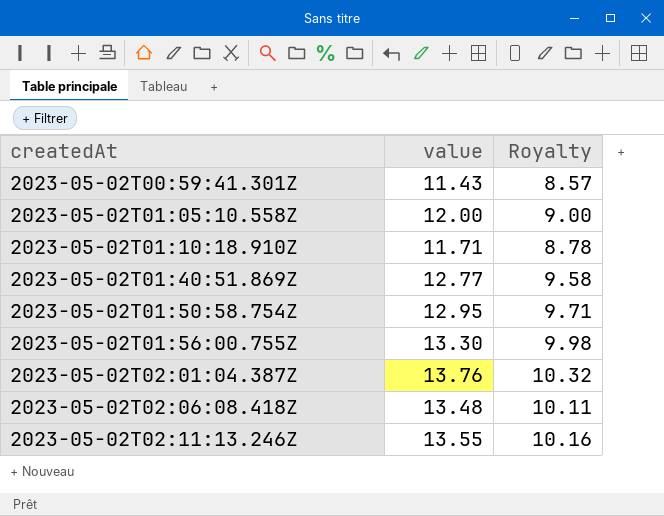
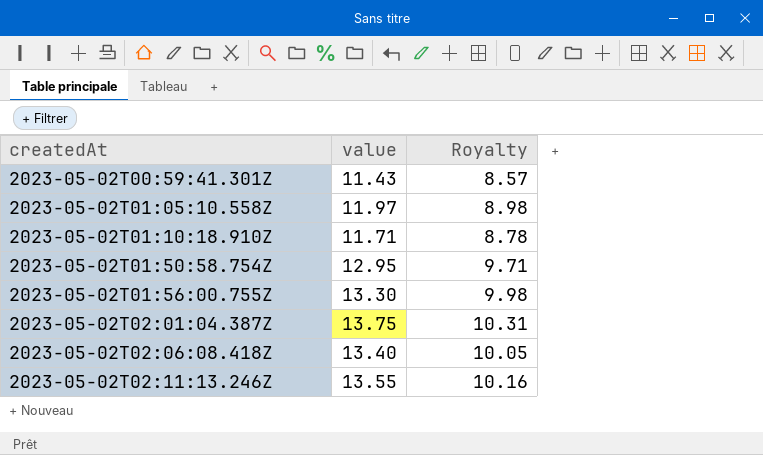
row 2023-05-02T01:40:51.869Z: 12.77 | 9.58 -> none
2023-05-02T01:05:10.558Z | value: 12.00 -> 11.97
2023-05-02T01:05:10.558Z | Royalty: 9.00 -> 8.98
2023-05-02T02:01:04.387Z | value: 13.76 -> 13.75
2023-05-02T02:01:04.387Z | Royalty: 10.32 -> 10.31
2023-05-02T02:06:08.418Z | value: 13.48 -> 13.40
2023-05-02T02:06:08.418Z | Royalty: 10.11 -> 10.05

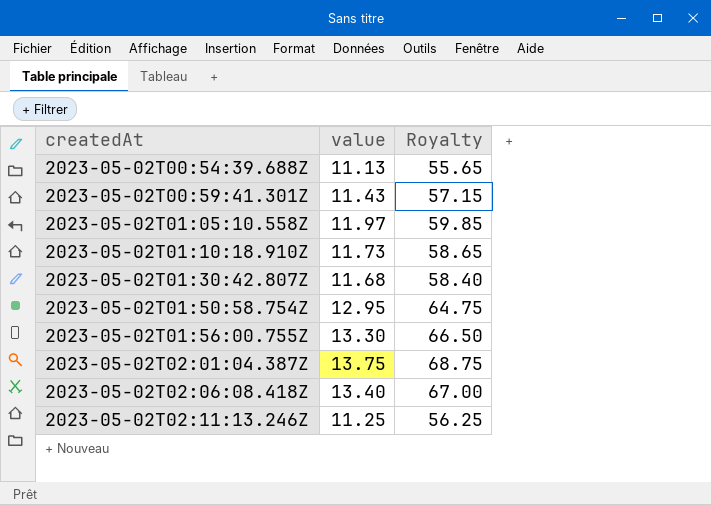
column Royalty | formula: [value] * 0.75 -> [value] * 5
row 2023-05-02T00:54:39.688Z: none -> 11.13 | 55.65
2023-05-02T01:10:18.910Z | value: 11.71 -> 11.73
row 2023-05-02T01:30:42.807Z: none -> 11.68 | 58.40
2023-05-02T02:11:13.246Z | value: 13.55 -> 11.25

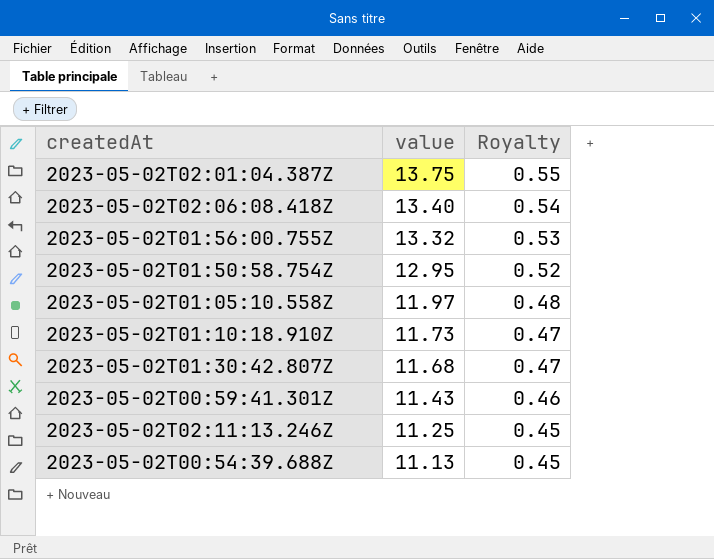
row order: createdAt ascending -> value descending
column Royalty | formula: [value] * 5 -> [value] * 0.04
2023-05-02T01:56:00.755Z | value: 13.30 -> 13.32

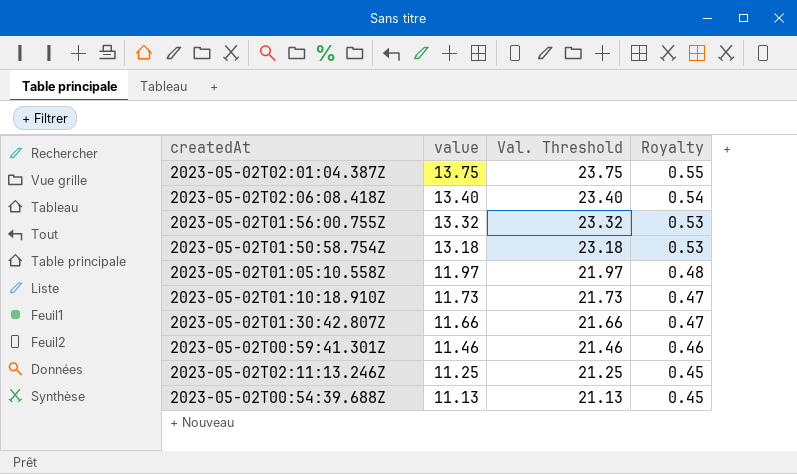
column Val. Threshold | formula: none -> [value] + 10
2023-05-02T01:50:58.754Z | value: 12.95 -> 13.18
2023-05-02T01:50:58.754Z | Royalty: 0.52 -> 0.53
2023-05-02T01:30:42.807Z | value: 11.68 -> 11.66
2023-05-02T00:59:41.301Z | value: 11.43 -> 11.46

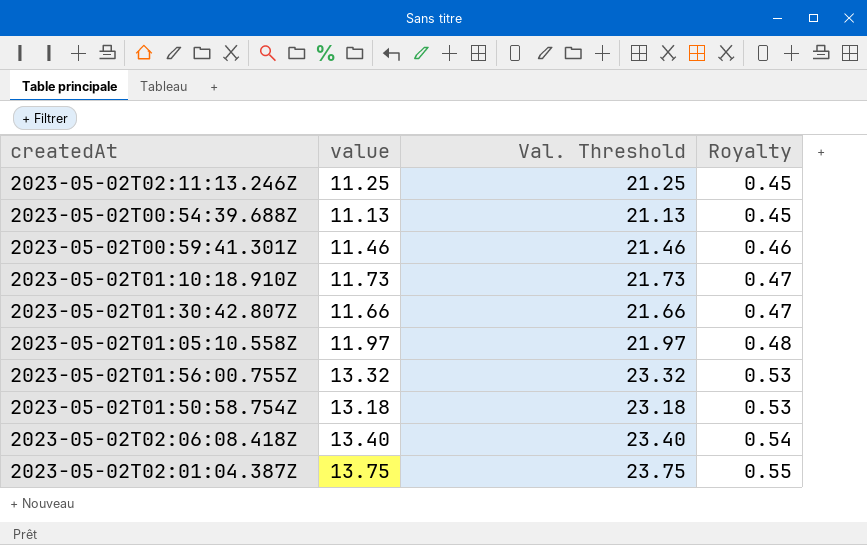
row order: value descending -> Royalty ascending

